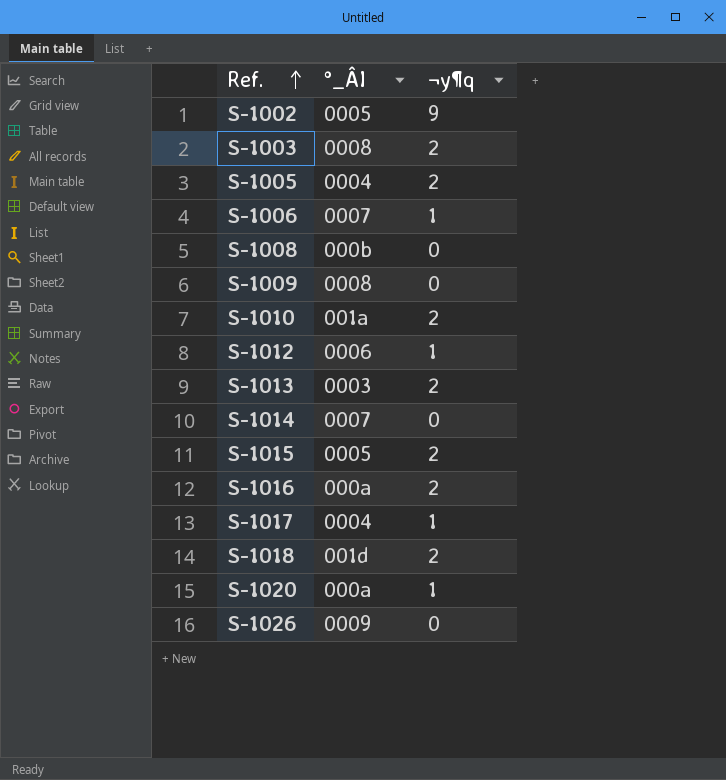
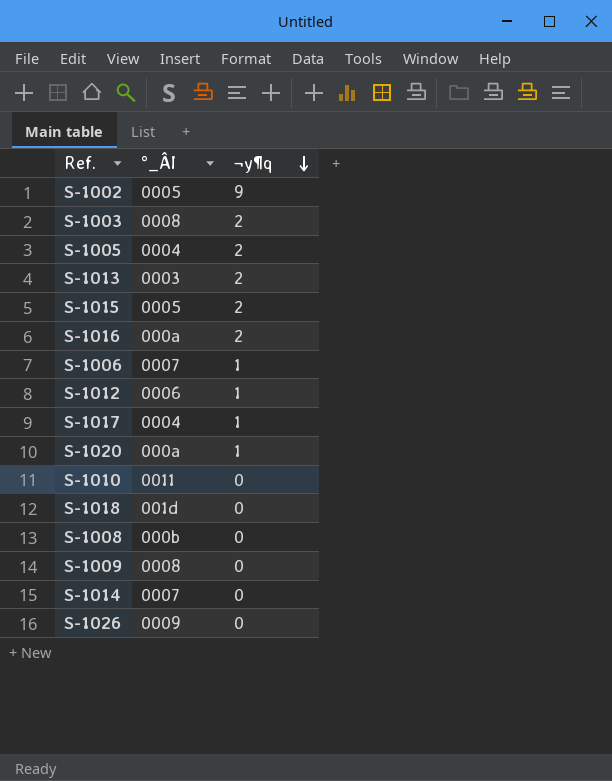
row order: Ref. ascending -> ¬y¶q descending
S-1010 | °_ÂI: 001a -> 0011
S-1010 | ¬y¶q: 2 -> 0
S-1018 | ¬y¶q: 2 -> 0

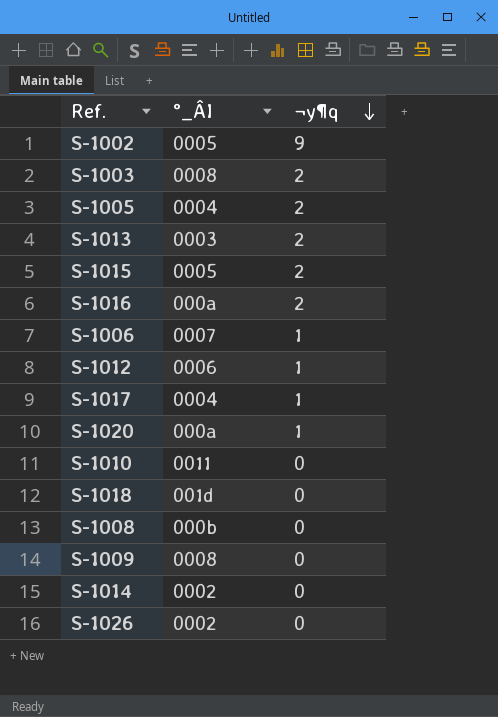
S-1014 | °_ÂI: 0007 -> 0002
S-1026 | °_ÂI: 0009 -> 0002

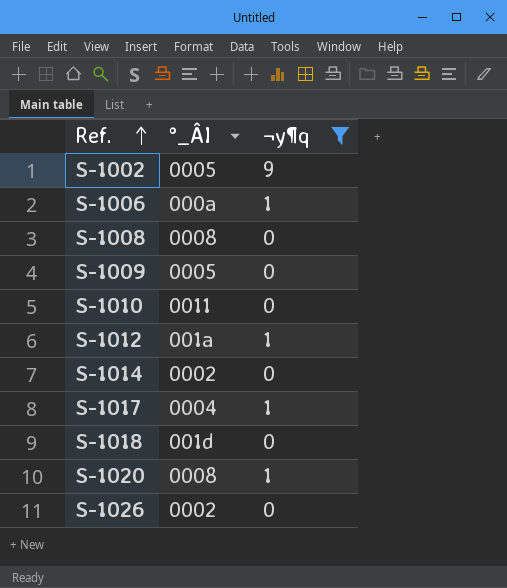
filter: none -> ¬y¶q != 2
row order: ¬y¶q descending -> Ref. ascending
S-1006 | °_ÂI: 0007 -> 000a
S-1008 | °_ÂI: 000b -> 0008
S-1009 | °_ÂI: 0008 -> 0005
S-1012 | °_ÂI: 0006 -> 001a
S-1020 | °_ÂI: 000a -> 0008

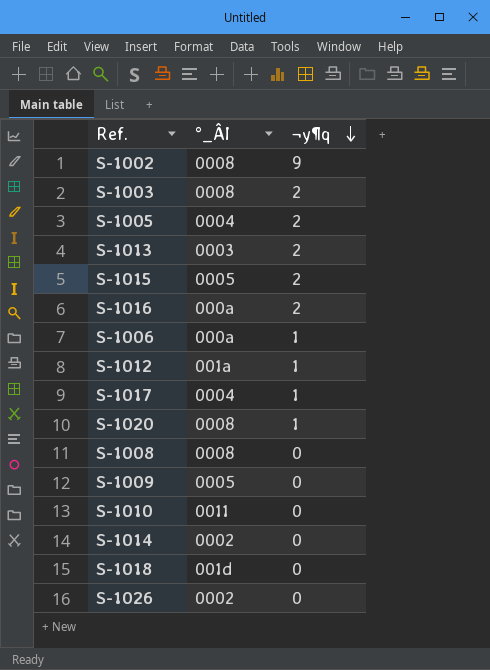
filter: ¬y¶q != 2 -> none
row order: Ref. ascending -> ¬y¶q descending
S-1002 | °_ÂI: 0005 -> 0008

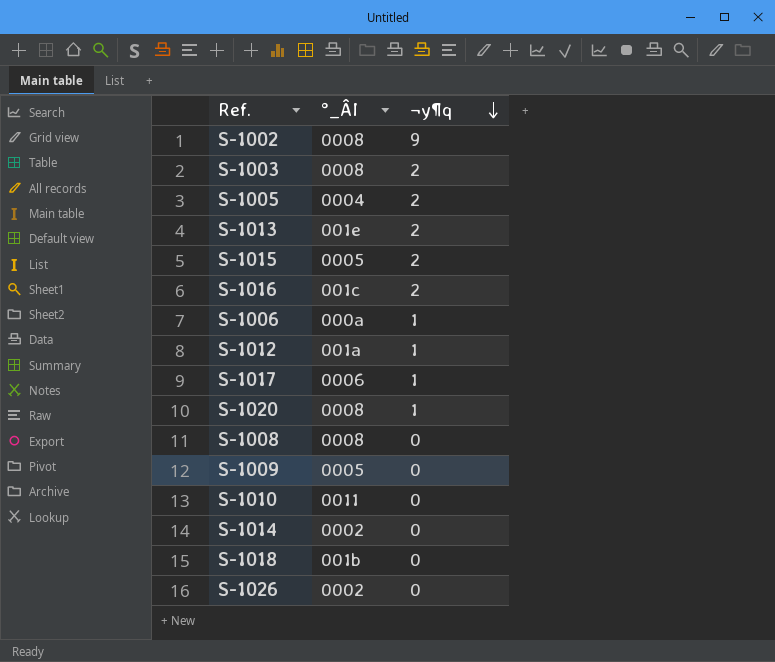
S-1013 | °_ÂI: 0003 -> 001e
S-1016 | °_ÂI: 000a -> 001c
S-1017 | °_ÂI: 0004 -> 0006
S-1018 | °_ÂI: 001d -> 001b

